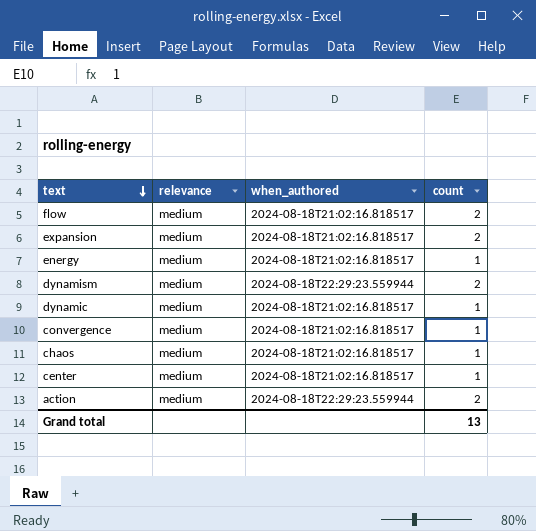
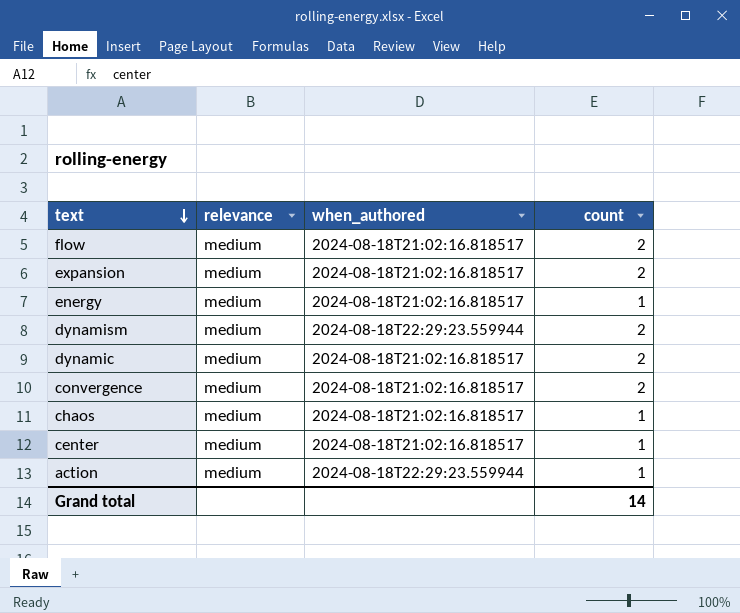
dynamic | count: 1 -> 2
convergence | count: 1 -> 2
action | count: 2 -> 1
Grand total | count: 13 -> 14

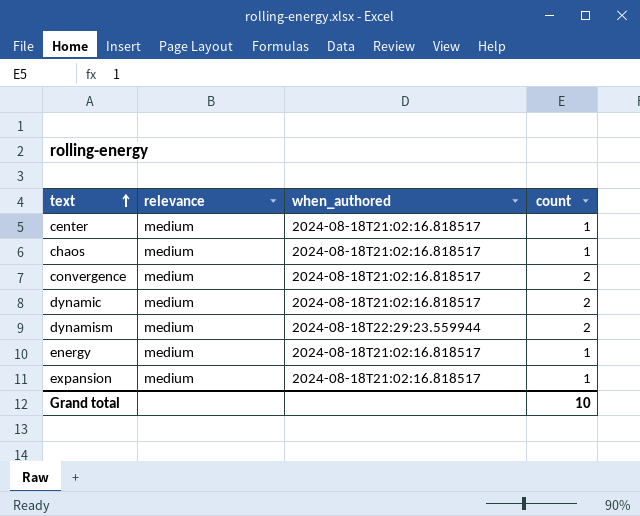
row order: text descending -> text ascending
row flow: medium | 2024-08-18T21:02:16.818517 | 2 -> none
row action: medium | 2024-08-18T22:29:23.559944 | 1 -> none
expansion | count: 2 -> 1
Grand total | count: 14 -> 10

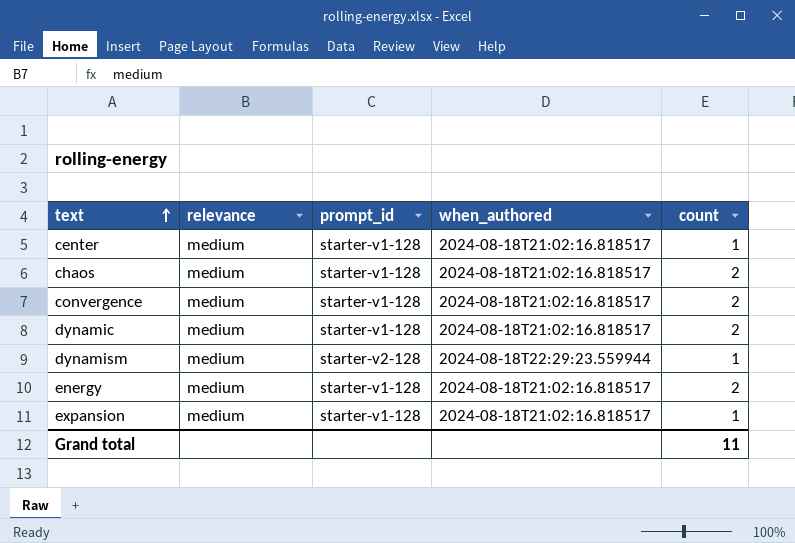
column prompt_id | position: none -> 3
chaos | count: 1 -> 2
dynamism | count: 2 -> 1
energy | count: 1 -> 2
Grand total | count: 10 -> 11

